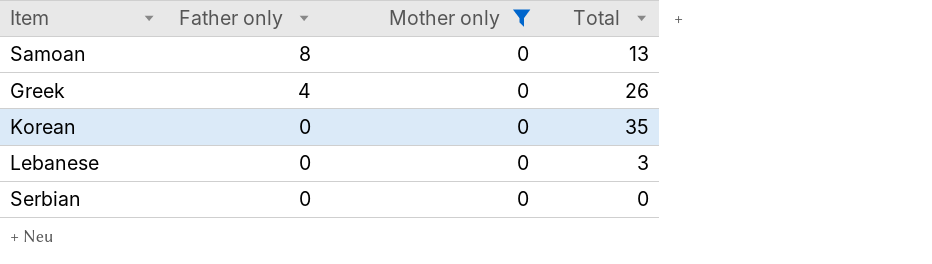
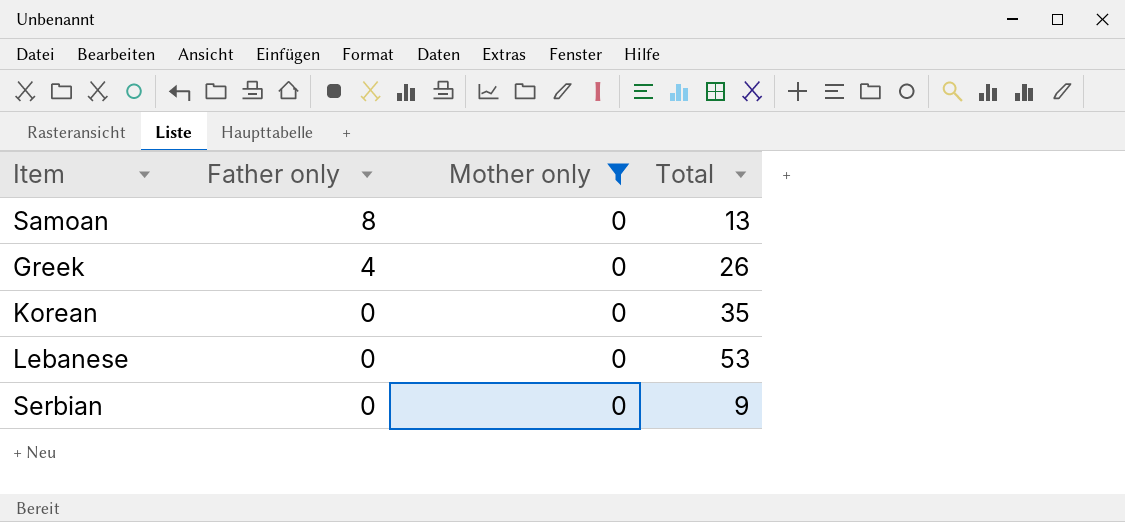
Lebanese | Total: 3 -> 53
Serbian | Total: 0 -> 9

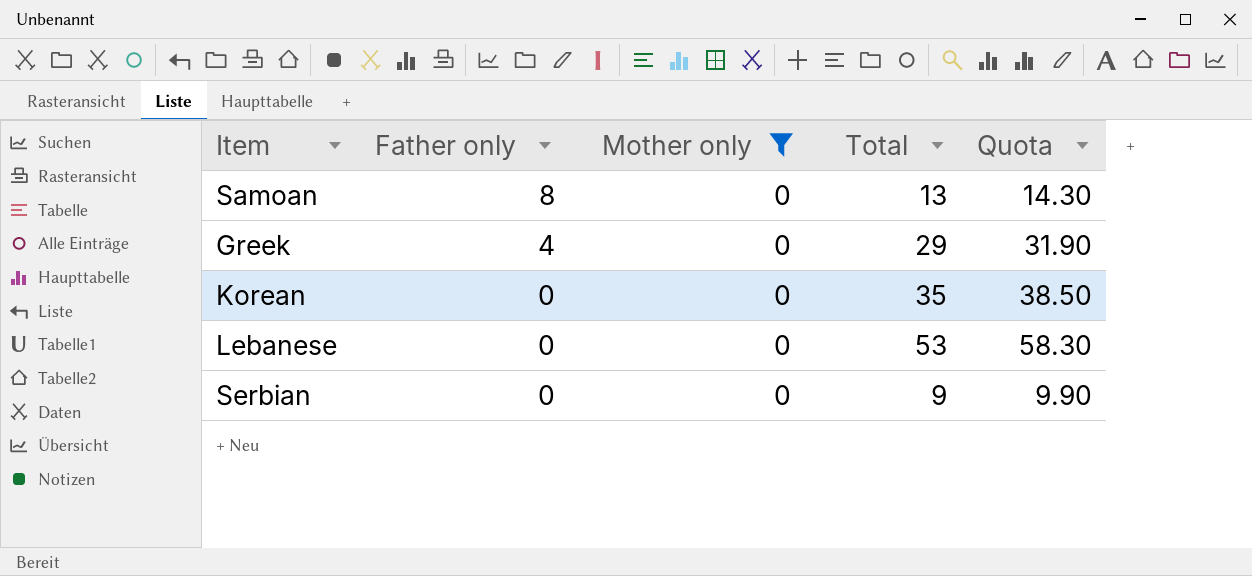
column Quota | formula: none -> [Total] * 1.1
Greek | Total: 26 -> 29

